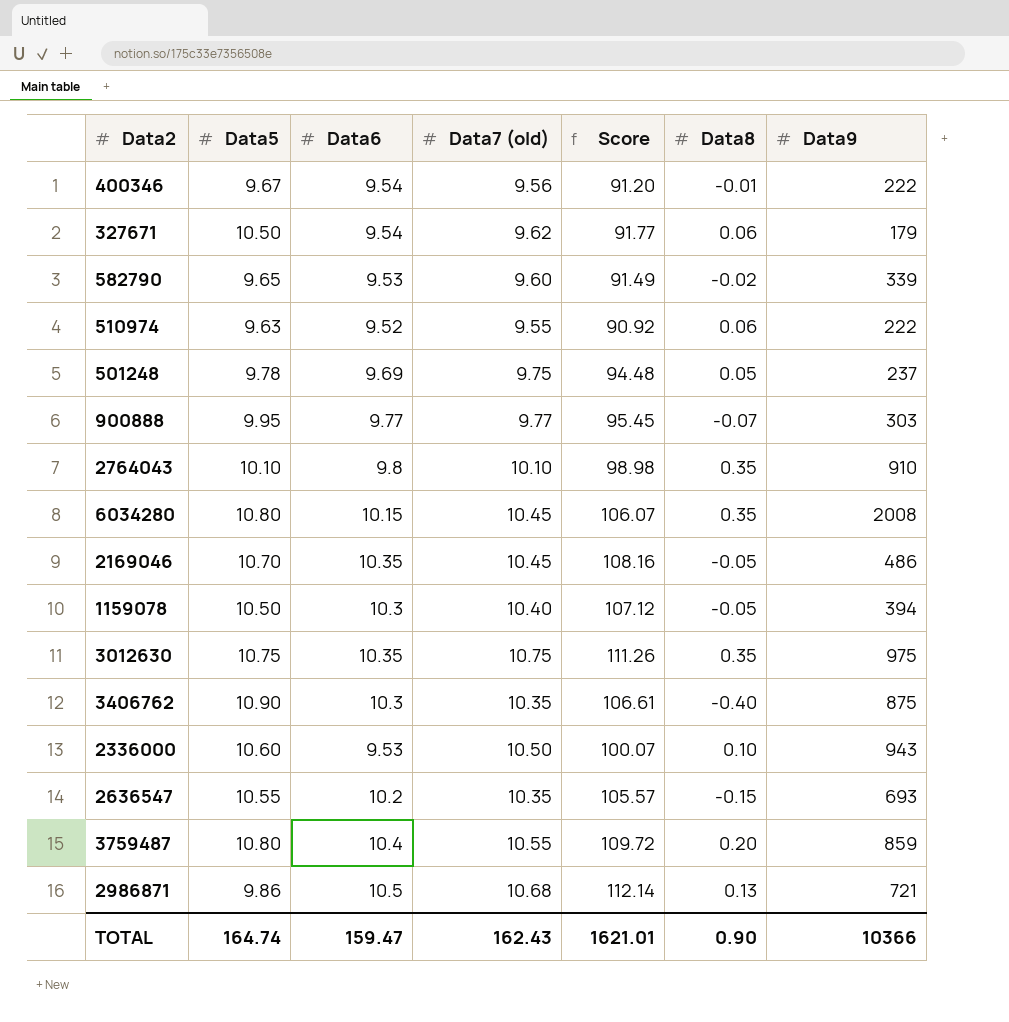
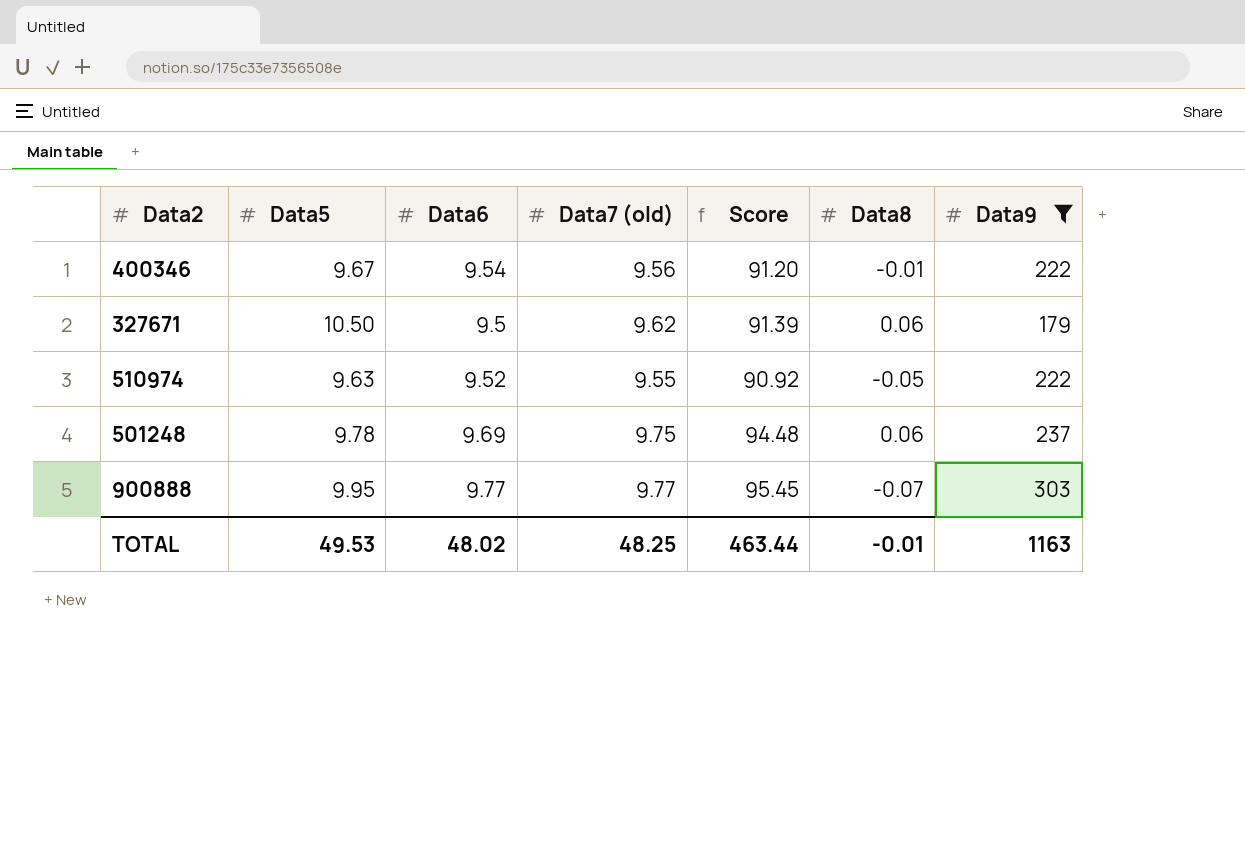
filter: none -> Data9 <= 303
327671 | Data6: 9.54 -> 9.5
327671 | Score: 91.77 -> 91.39
510974 | Data8: 0.06 -> -0.05
501248 | Data8: 0.05 -> 0.06
TOTAL | Data5: 164.74 -> 49.53
TOTAL | Data6: 159.47 -> 48.02
TOTAL | Data7 (old): 162.43 -> 48.25
TOTAL | Score: 1621.01 -> 463.44
TOTAL | Data8: 0.90 -> -0.01
TOTAL | Data9: 10366 -> 1163

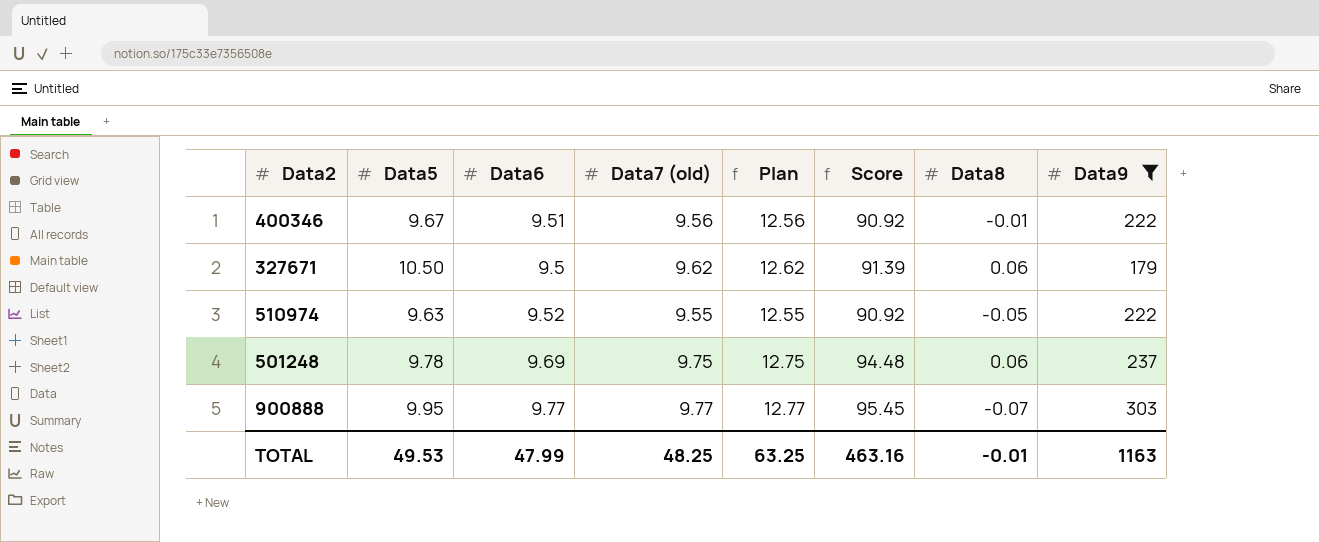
column Plan | formula: none -> [Data7 (old)] + 3
400346 | Data6: 9.54 -> 9.51
400346 | Score: 91.20 -> 90.92
TOTAL | Data6: 48.02 -> 47.99
TOTAL | Score: 463.44 -> 463.16

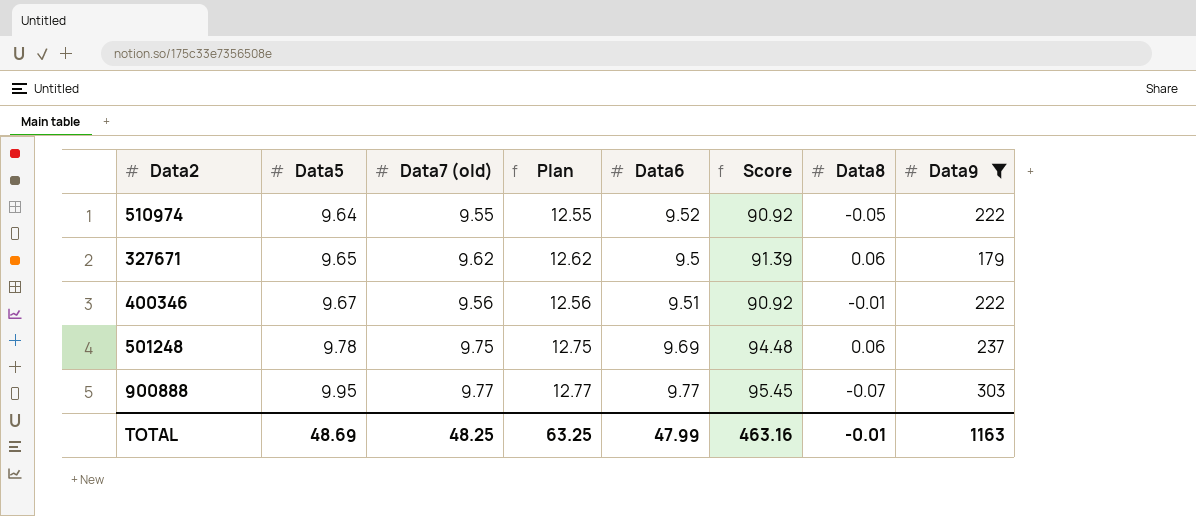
row order: none -> Data5 ascending
column Data6 | position: 3 -> 5
510974 | Data5: 9.63 -> 9.64
327671 | Data5: 10.50 -> 9.65
TOTAL | Data5: 49.53 -> 48.69

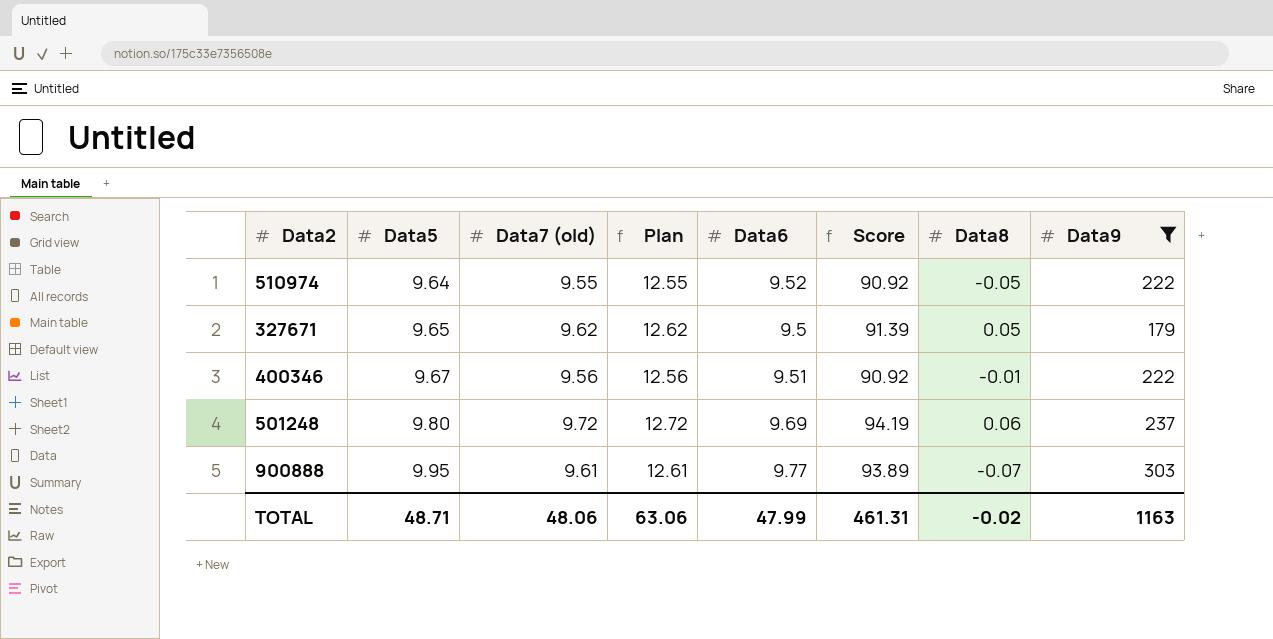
327671 | Data8: 0.06 -> 0.05
501248 | Data5: 9.78 -> 9.80
501248 | Data7 (old): 9.75 -> 9.72
501248 | Plan: 12.75 -> 12.72
501248 | Score: 94.48 -> 94.19
900888 | Data7 (old): 9.77 -> 9.61
900888 | Plan: 12.77 -> 12.61
900888 | Score: 95.45 -> 93.89
TOTAL | Data5: 48.69 -> 48.71
TOTAL | Data7 (old): 48.25 -> 48.06
TOTAL | Plan: 63.25 -> 63.06
TOTAL | Score: 463.16 -> 461.31
TOTAL | Data8: -0.01 -> -0.02

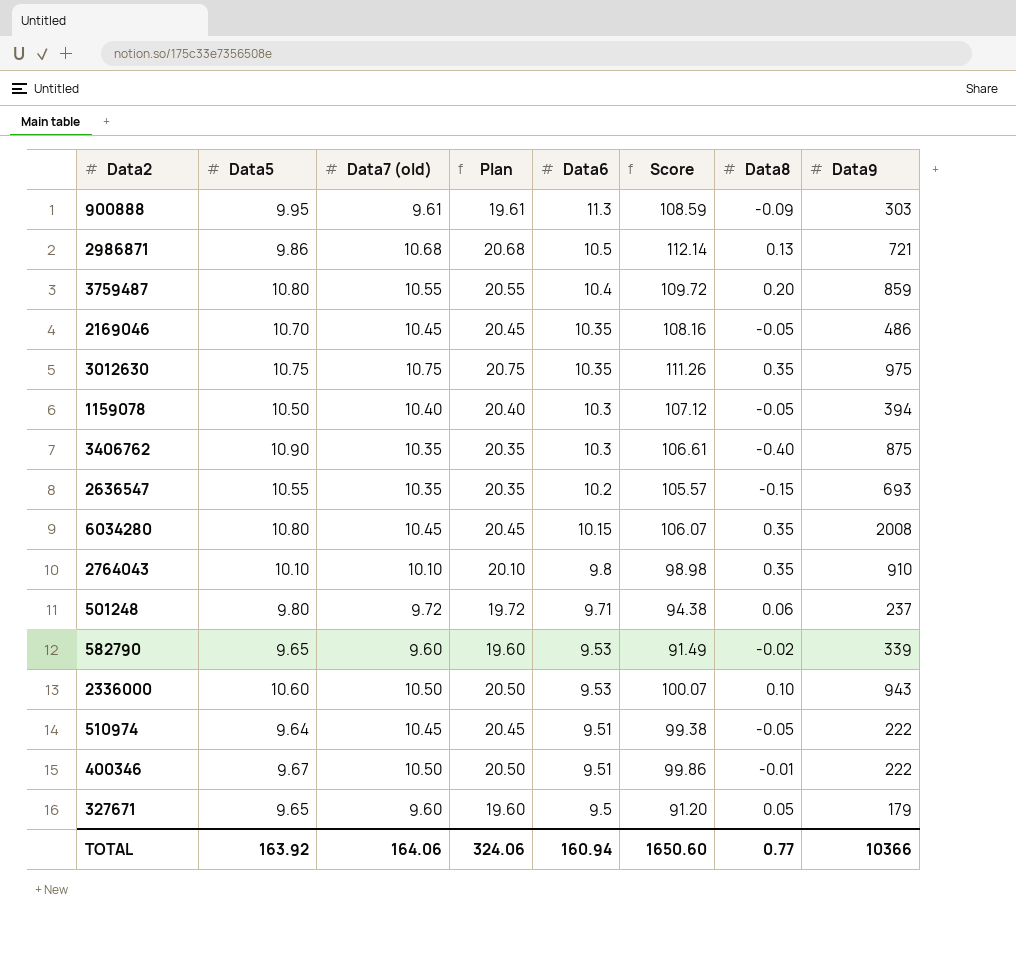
filter: Data9 <= 303 -> none
row order: Data5 ascending -> Data6 descending
column Plan | formula: [Data7 (old)] + 3 -> [Data7 (old)] + 10
900888 | Data6: 9.77 -> 11.3
900888 | Score: 93.89 -> 108.59
900888 | Data8: -0.07 -> -0.09
501248 | Data6: 9.69 -> 9.71
501248 | Score: 94.19 -> 94.38
510974 | Data7 (old): 9.55 -> 10.45
510974 | Data6: 9.52 -> 9.51
510974 | Score: 90.92 -> 99.38
400346 | Data7 (old): 9.56 -> 10.50
400346 | Score: 90.92 -> 99.86
327671 | Data7 (old): 9.62 -> 9.60
327671 | Score: 91.39 -> 91.20
TOTAL | Data5: 48.71 -> 163.92
TOTAL | Data7 (old): 48.06 -> 164.06
TOTAL | Plan: 63.06 -> 324.06
TOTAL | Data6: 47.99 -> 160.94
TOTAL | Score: 461.31 -> 1650.60
TOTAL | Data8: -0.02 -> 0.77
TOTAL | Data9: 1163 -> 10366

